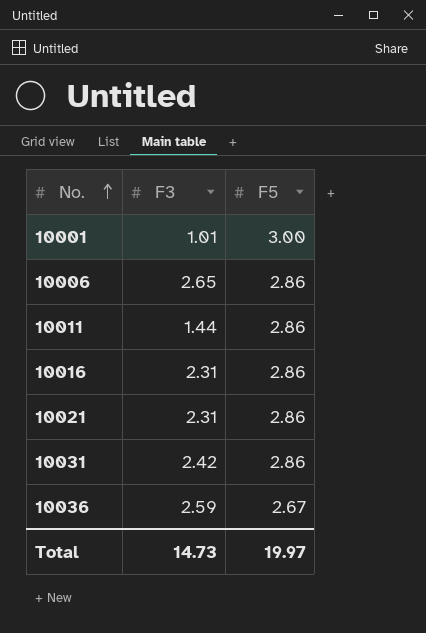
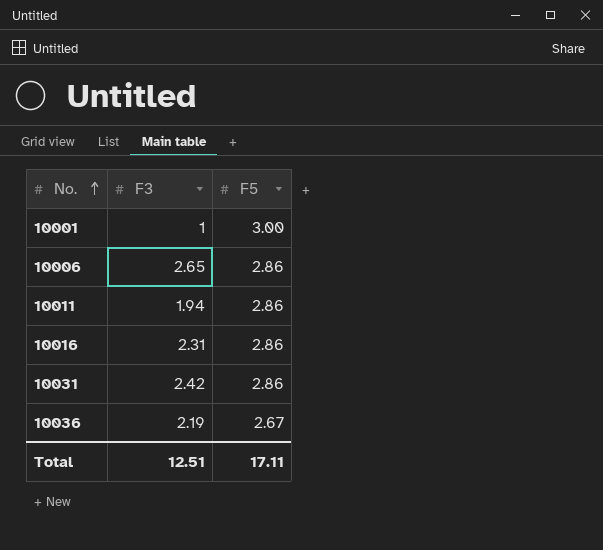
row 10021: 2.31 | 2.86 -> none
10001 | F3: 1.01 -> 1
10011 | F3: 1.44 -> 1.94
10036 | F3: 2.59 -> 2.19
Total | F3: 14.73 -> 12.51
Total | F5: 19.97 -> 17.11

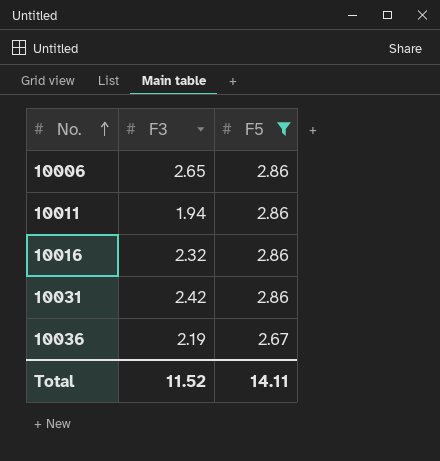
filter: none -> F5 != 3.00
10016 | F3: 2.31 -> 2.32
Total | F3: 12.51 -> 11.52
Total | F5: 17.11 -> 14.11

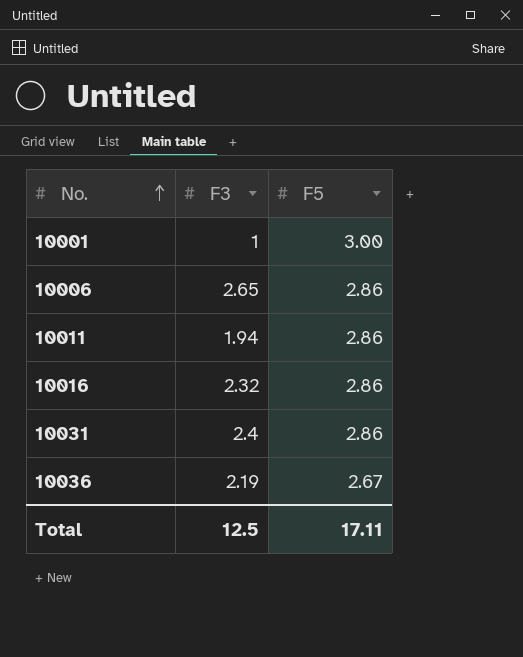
filter: F5 != 3.00 -> none
10031 | F3: 2.42 -> 2.4
Total | F3: 11.52 -> 12.5
Total | F5: 14.11 -> 17.11

